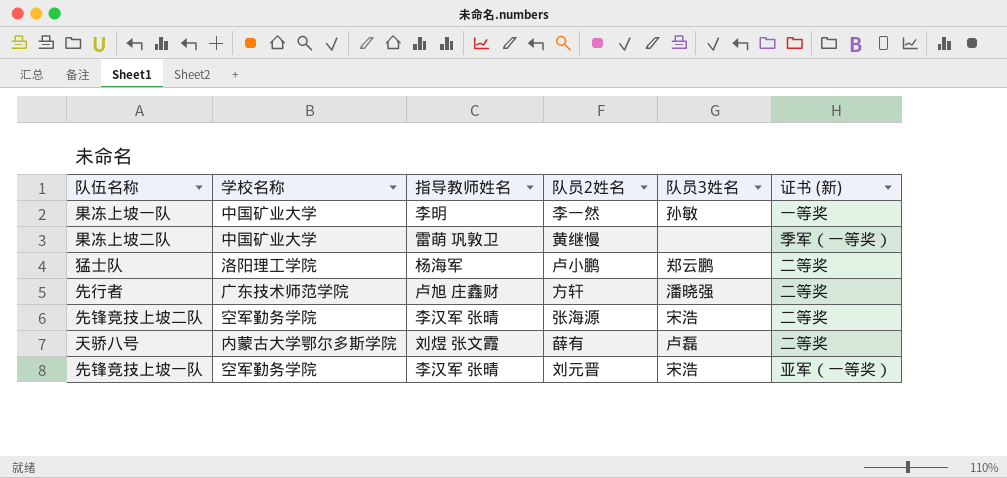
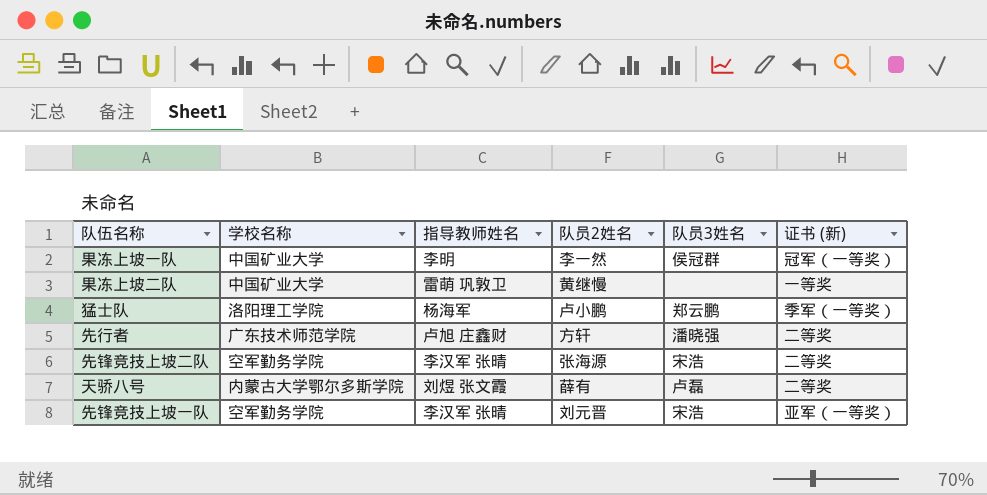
果冻上坡一队 | 队员3姓名: 孙敏 -> 侯冠群
果冻上坡一队 | 证书 (新): 一等奖 -> 冠军（一等奖）
果冻上坡二队 | 证书 (新): 季军（一等奖） -> 一等奖
猛士队 | 证书 (新): 二等奖 -> 季军（一等奖）

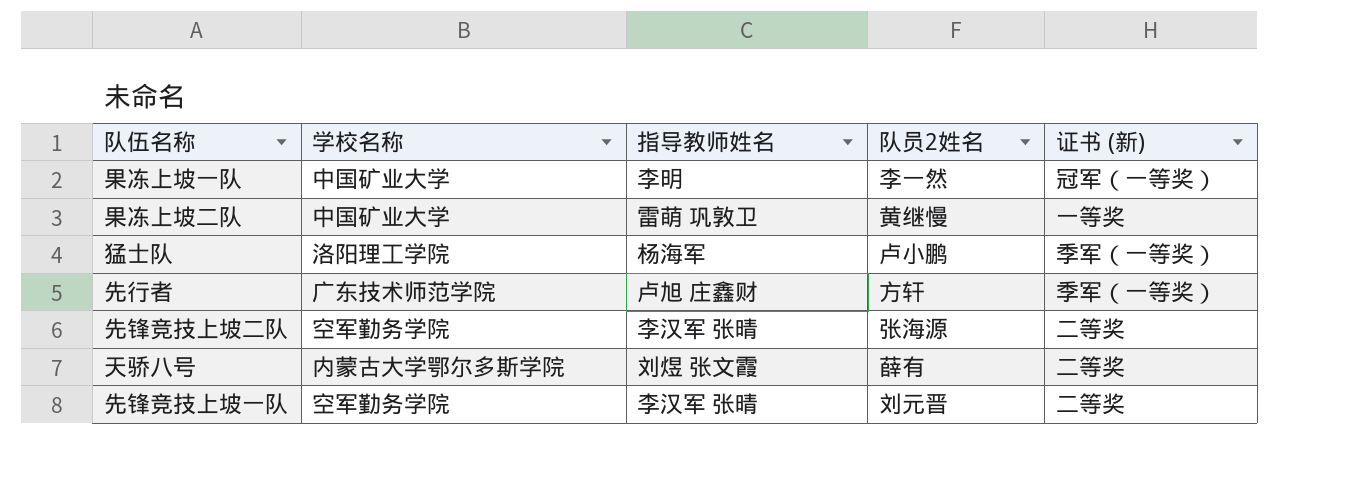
column 队员3姓名 | position: 5 -> none
先行者 | 证书 (新): 二等奖 -> 季军（一等奖）
先锋竞技上坡一队 | 证书 (新): 亚军（一等奖） -> 二等奖

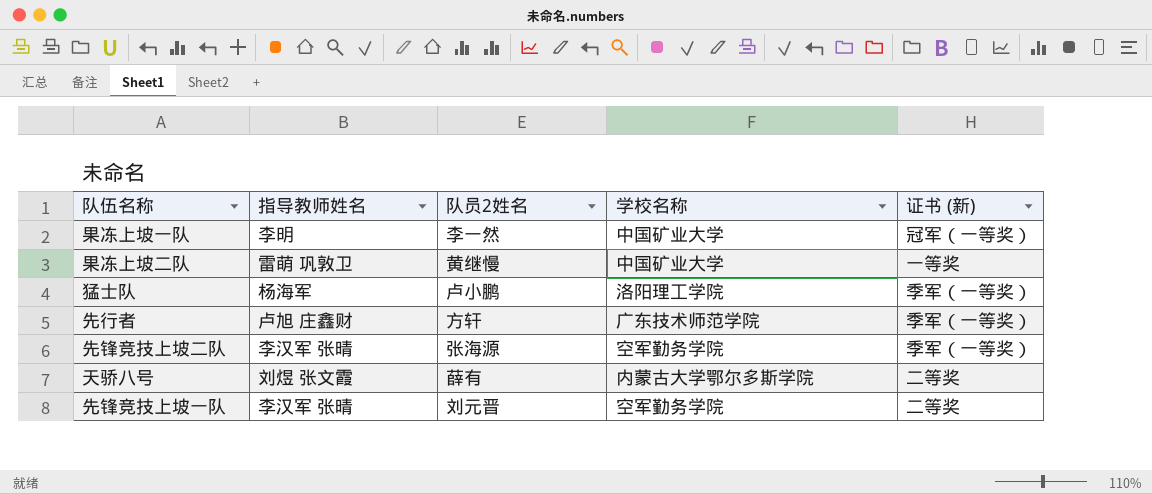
column 学校名称 | position: 2 -> 4
先锋竞技上坡二队 | 证书 (新): 二等奖 -> 季军（一等奖）

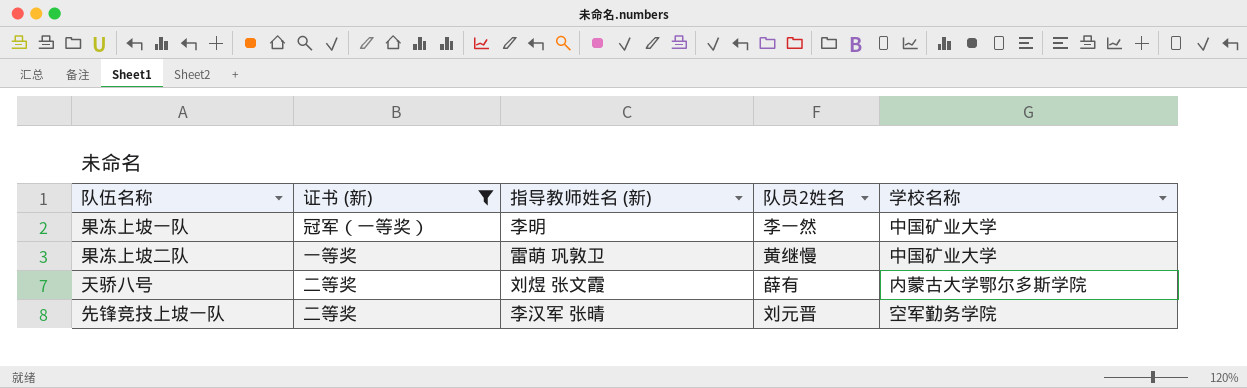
filter: none -> 证书 (新) != 季军（一等奖）
column 证书 (新) | position: 5 -> 2
column name: 指导教师姓名 -> 指导教师姓名 (新)

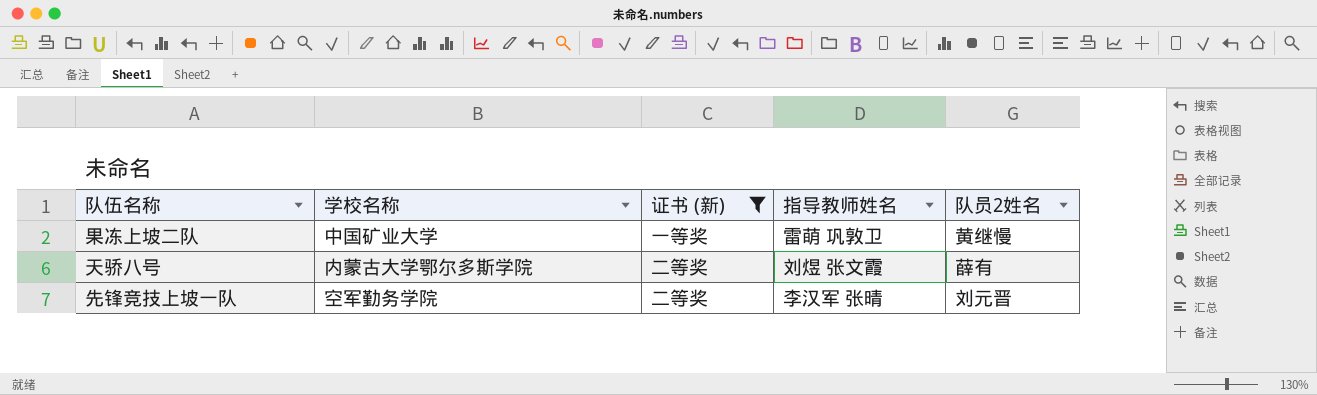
column 学校名称 | position: 5 -> 2
column name: 指导教师姓名 (新) -> 指导教师姓名
row 果冻上坡一队: 冠军（一等奖） | 李明 | 李一然 | 中国矿业大学 -> none

